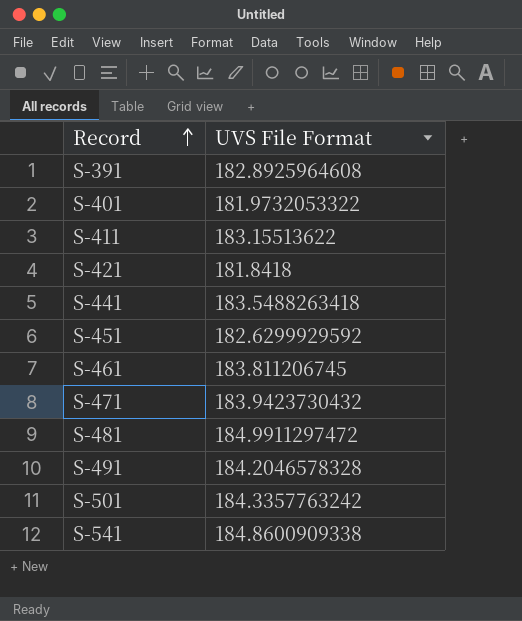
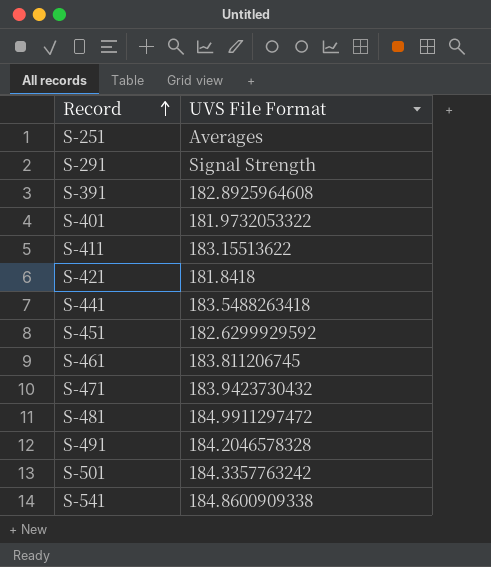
row S-251: none -> Averages
row S-291: none -> Signal Strength

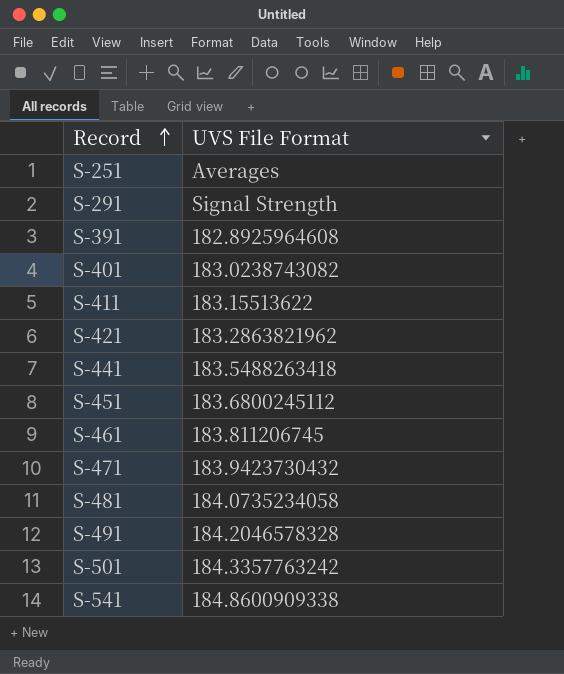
S-401 | UVS File Format: 181.9732053322 -> 183.0238743082
S-421 | UVS File Format: 181.8418 -> 183.2863821962
S-451 | UVS File Format: 182.6299929592 -> 183.6800245112
S-481 | UVS File Format: 184.9911297472 -> 184.0735234058

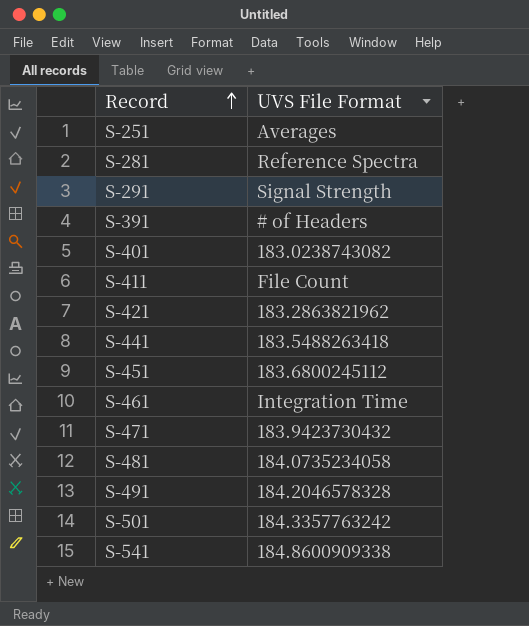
row S-281: none -> Reference Spectra
S-391 | UVS File Format: 182.8925964608 -> # of Headers
S-411 | UVS File Format: 183.15513622 -> File Count
S-461 | UVS File Format: 183.811206745 -> Integration Time

